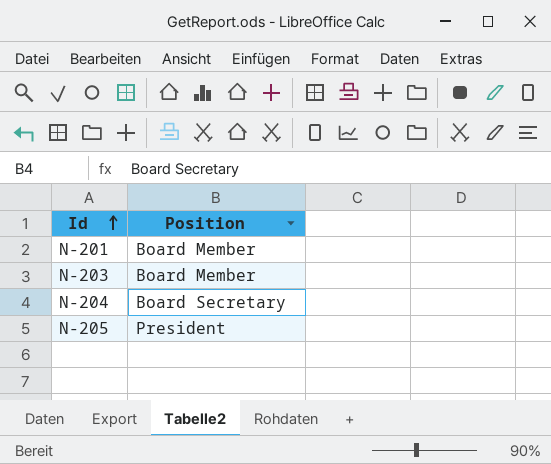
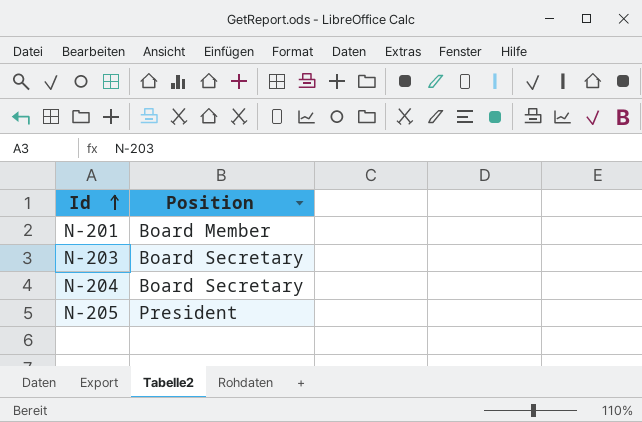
N-203 | Position: Board Member -> Board Secretary

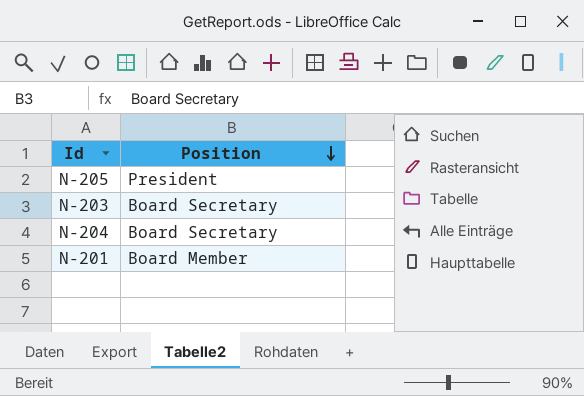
row order: Id ascending -> Position descending

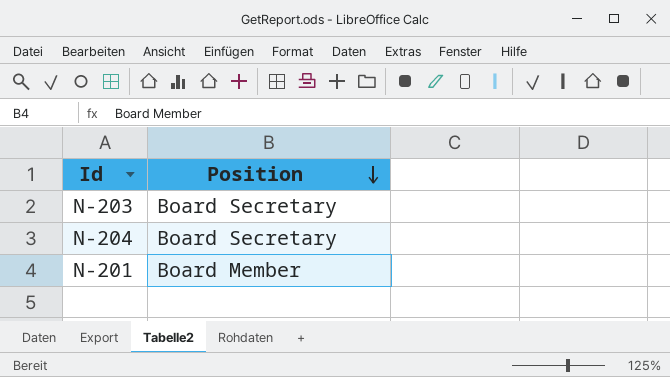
row N-205: President -> none

